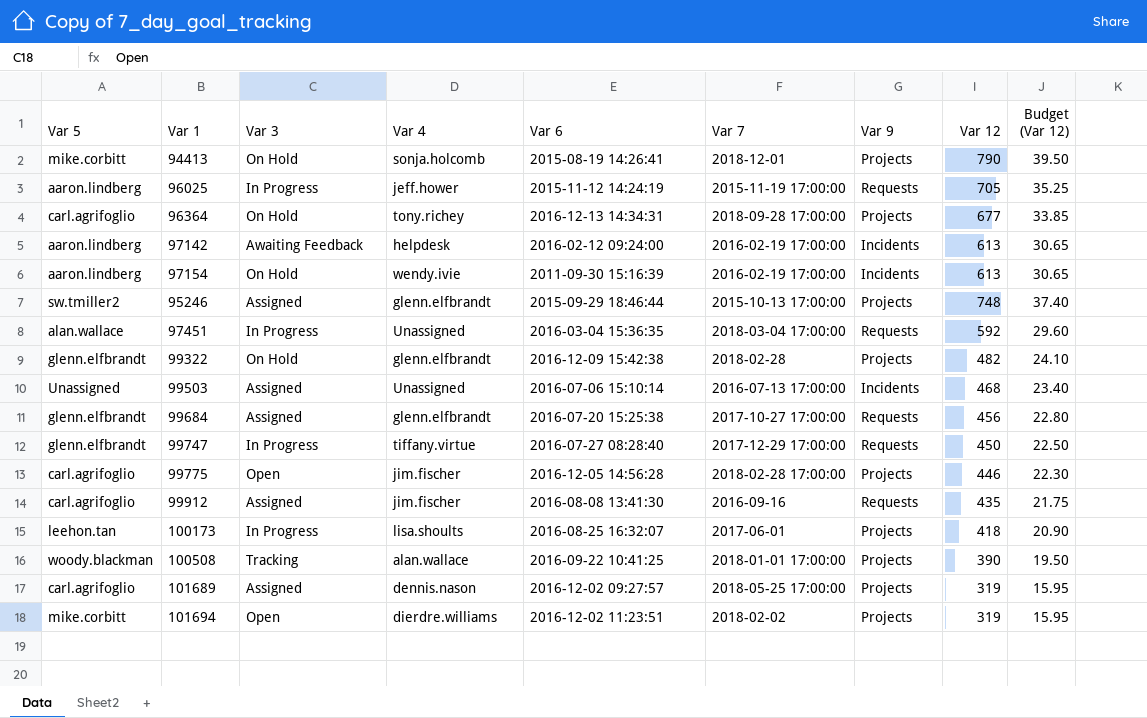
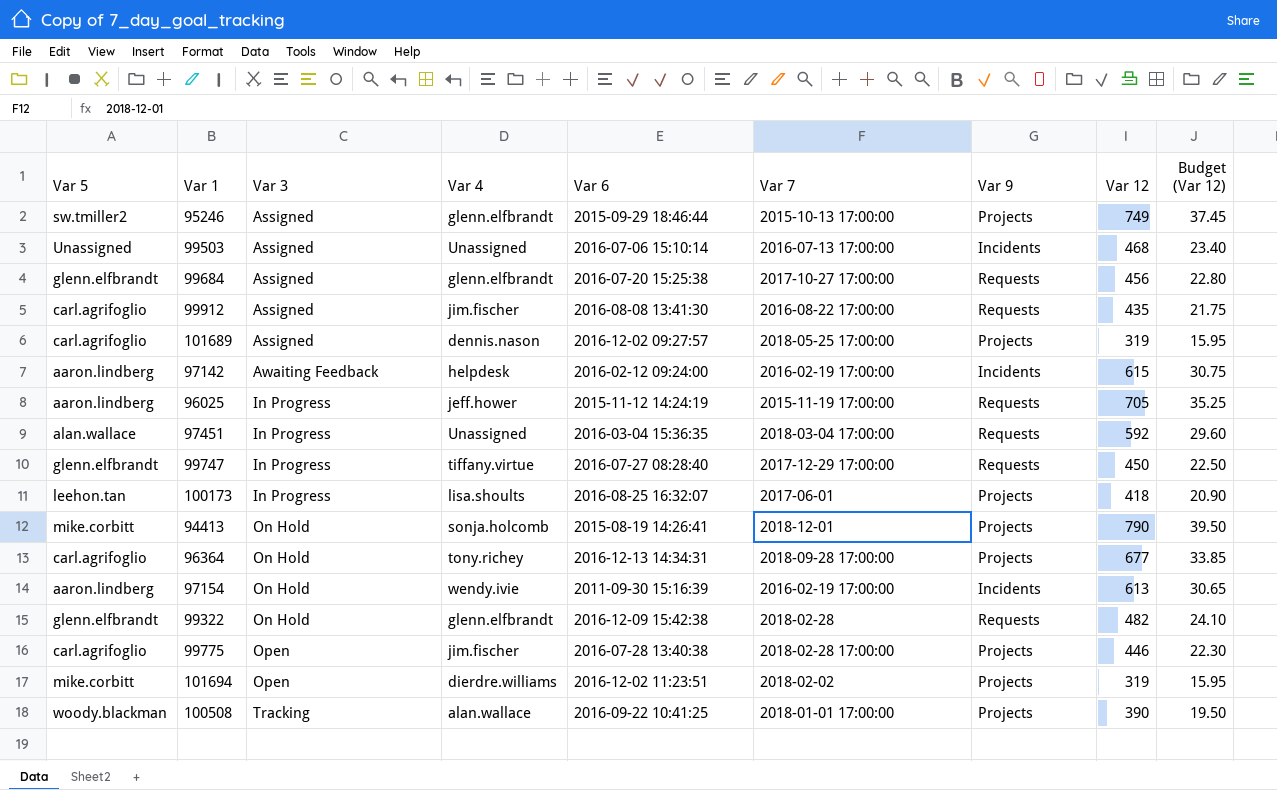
row order: none -> Var 3 ascending
95246 | Var 12: 748 -> 749
95246 | Budget (Var 12): 37.40 -> 37.45
99912 | Var 7: 2016-09-16 -> 2016-08-22 17:00:00
97142 | Var 12: 613 -> 615
97142 | Budget (Var 12): 30.65 -> 30.75
99322 | Var 9: Projects -> Requests
99775 | Var 6: 2016-12-05 14:56:28 -> 2016-07-28 13:40:38

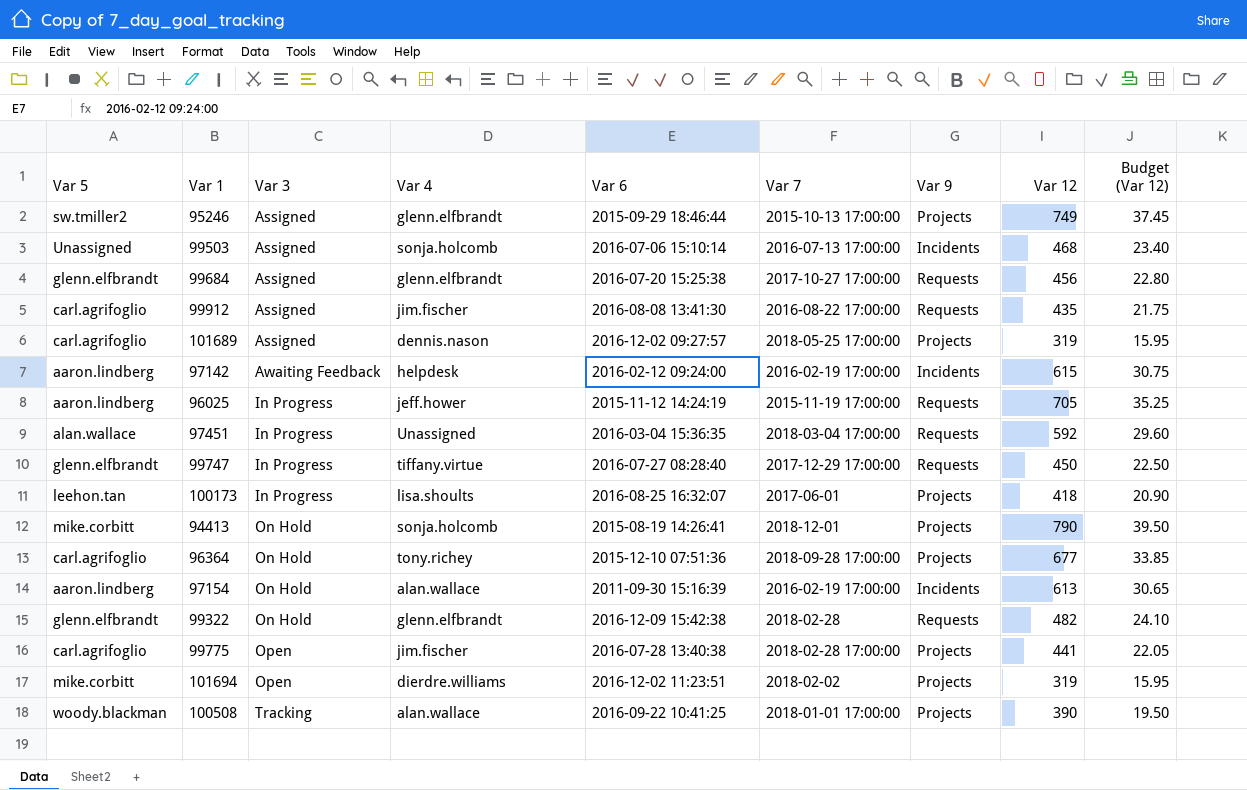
99503 | Var 4: Unassigned -> sonja.holcomb
96364 | Var 6: 2016-12-13 14:34:31 -> 2015-12-10 07:51:36
97154 | Var 4: wendy.ivie -> alan.wallace
99775 | Var 12: 446 -> 441
99775 | Budget (Var 12): 22.30 -> 22.05

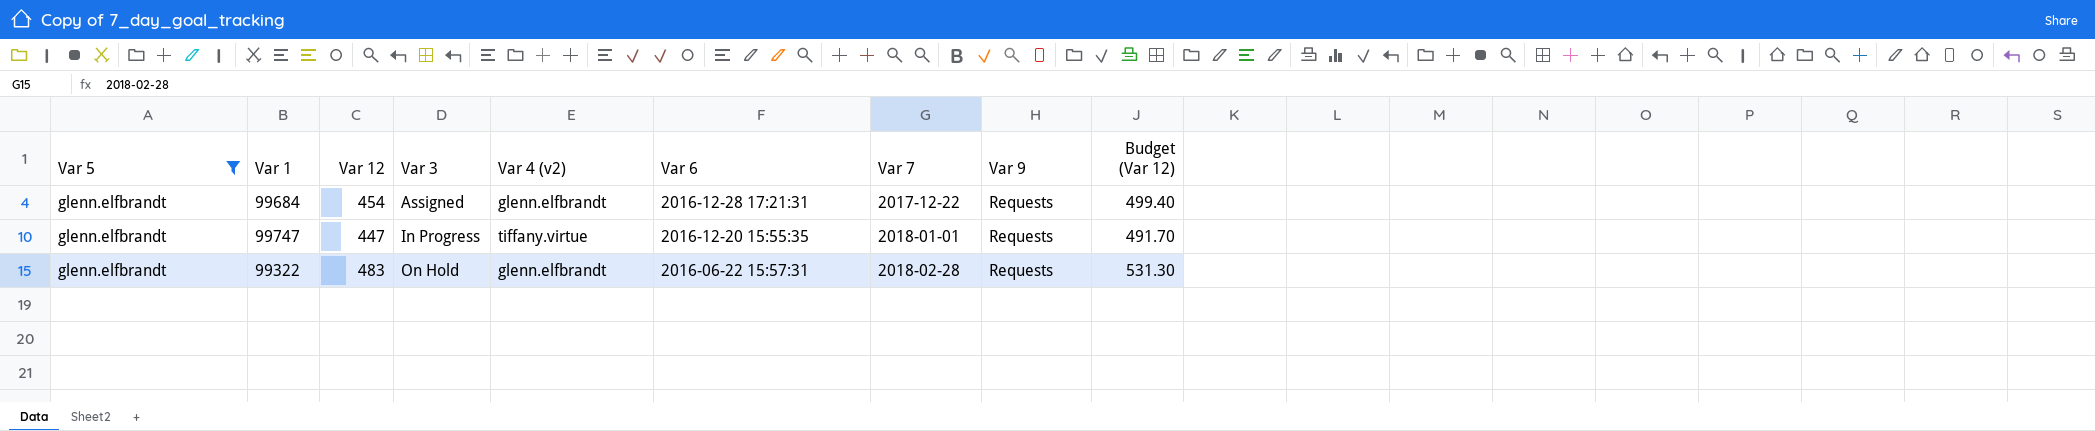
filter: none -> Var 5 = glenn.elfbrandt
column Var 12 | position: 8 -> 3
column name: Var 4 -> Var 4 (v2)
column Budget (Var 12) | formula: [Var 12] * 0.05 -> [Var 12] * 1.1
99684 | Var 12: 456 -> 454
99684 | Var 6: 2016-07-20 15:25:38 -> 2016-12-28 17:21:31
99684 | Var 7: 2017-10-27 17:00:00 -> 2017-12-22
99747 | Var 12: 450 -> 447
99747 | Var 6: 2016-07-27 08:28:40 -> 2016-12-20 15:55:35
99747 | Var 7: 2017-12-29 17:00:00 -> 2018-01-01
99322 | Var 12: 482 -> 483
99322 | Var 6: 2016-12-09 15:42:38 -> 2016-06-22 15:57:31

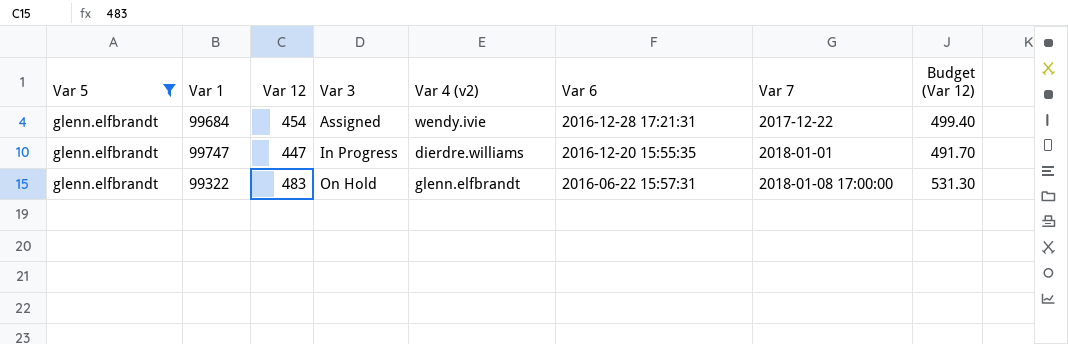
column Var 9 | position: 8 -> none
99684 | Var 4 (v2): glenn.elfbrandt -> wendy.ivie
99747 | Var 4 (v2): tiffany.virtue -> dierdre.williams
99322 | Var 7: 2018-02-28 -> 2018-01-08 17:00:00

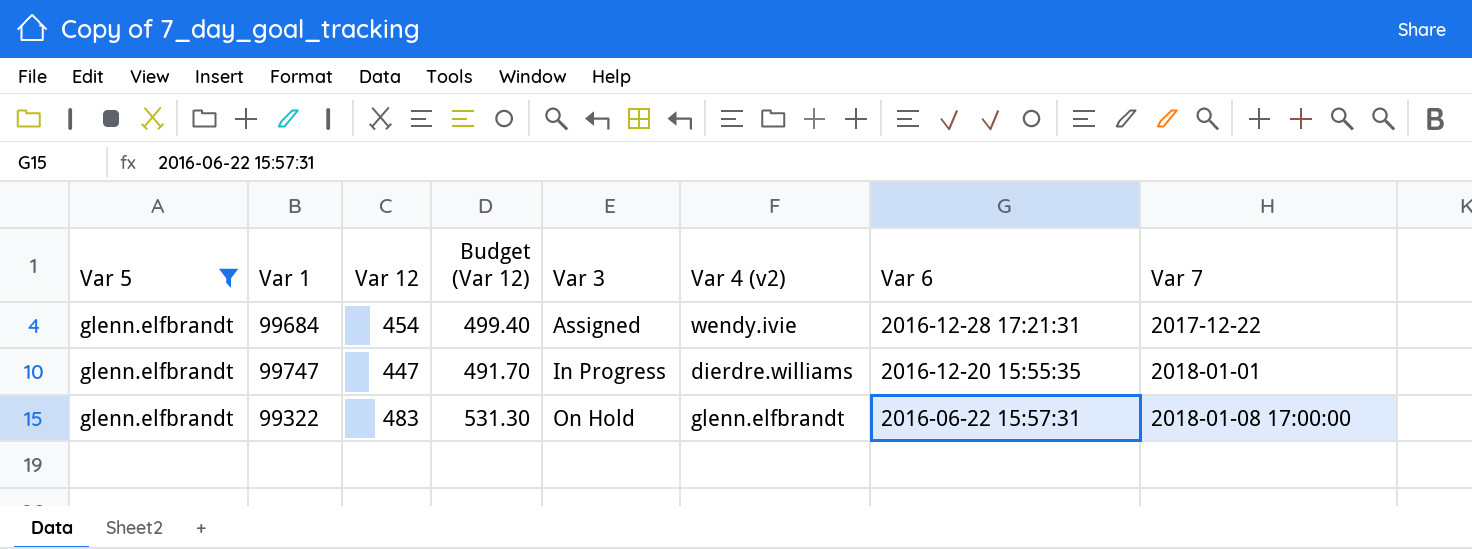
column Budget (Var 12) | position: 8 -> 4

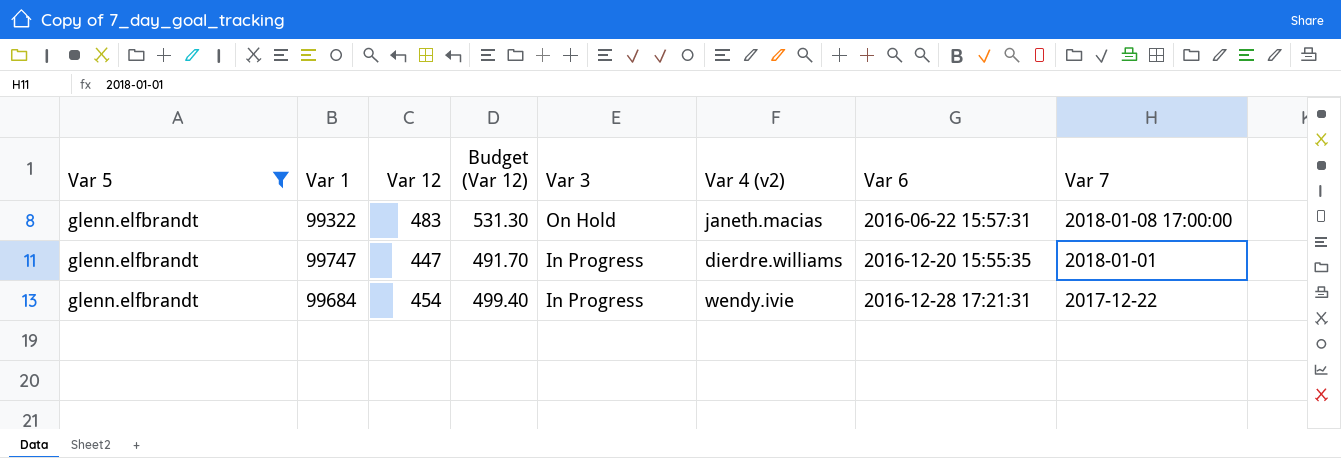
row order: Var 3 ascending -> Var 3 descending
99322 | Var 4 (v2): glenn.elfbrandt -> janeth.macias
99684 | Var 3: Assigned -> In Progress

